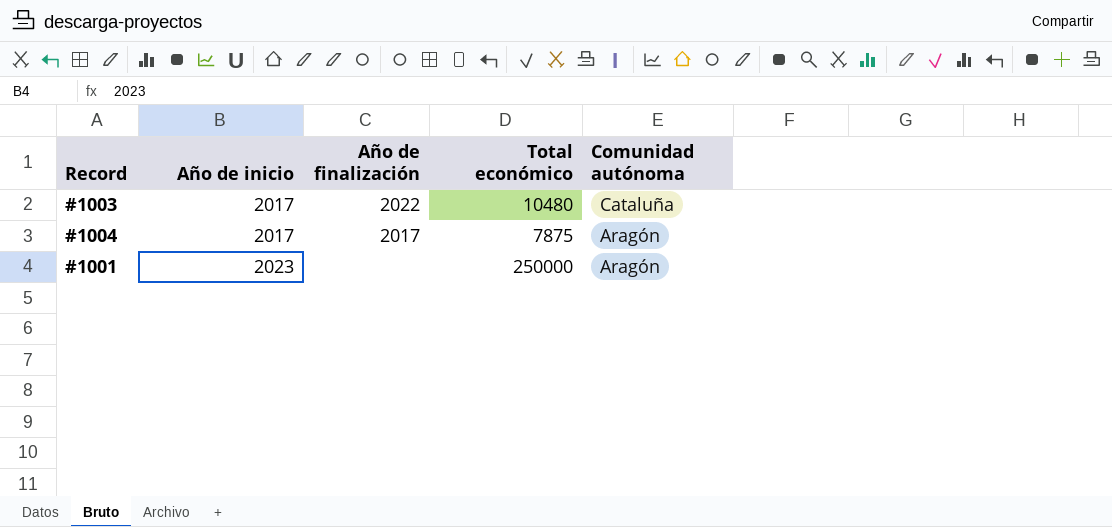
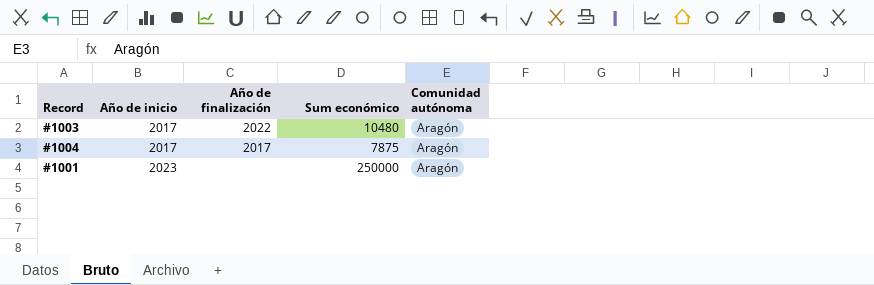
column name: Total económico -> Sum económico
#1003 | Comunidad autónoma: Cataluña -> Aragón

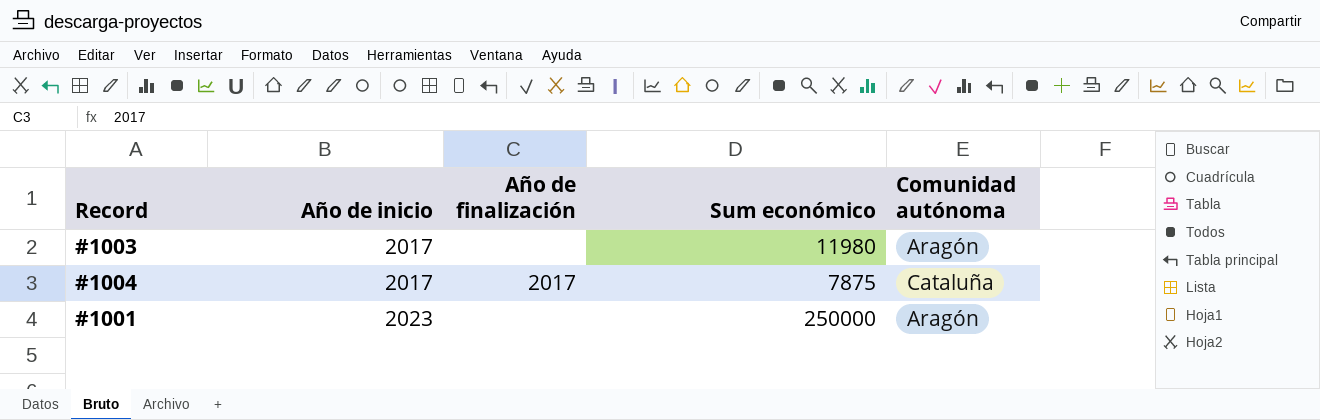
#1003 | Año de finalización: 2022 -> none
#1003 | Sum económico: 10480 -> 11980
#1004 | Comunidad autónoma: Aragón -> Cataluña

